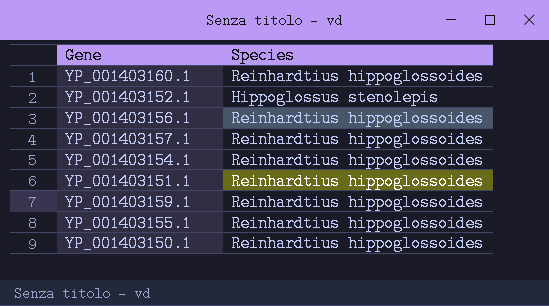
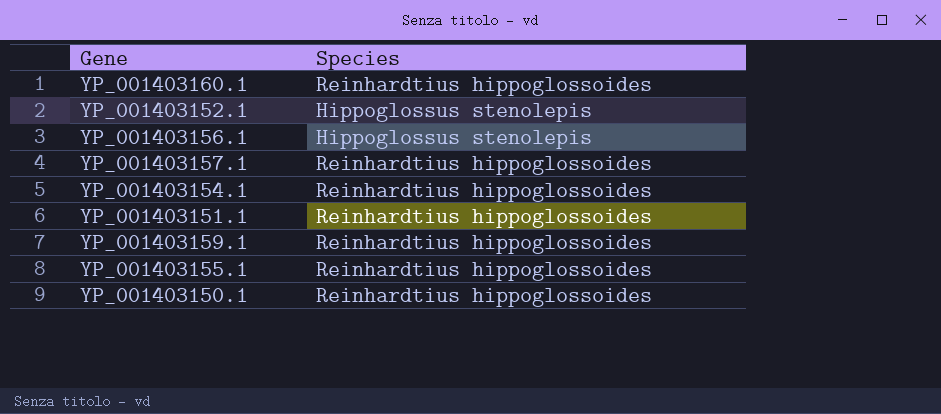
YP_001403156.1 | Species: Reinhardtius hippoglossoides -> Hippoglossus stenolepis

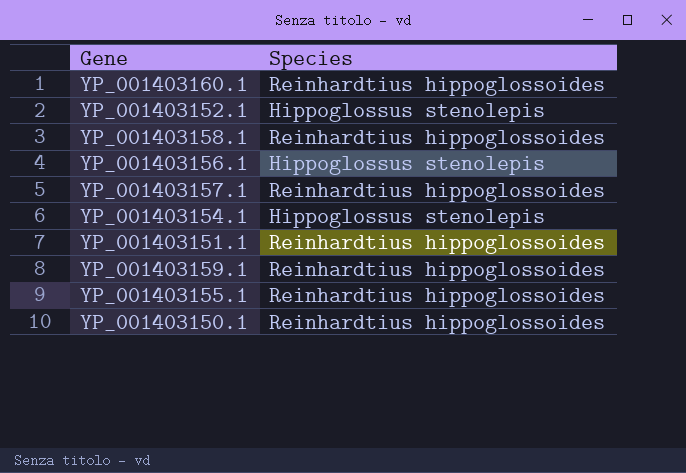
row YP_001403158.1: none -> Reinhardtius hippoglossoides
YP_001403154.1 | Species: Reinhardtius hippoglossoides -> Hippoglossus stenolepis

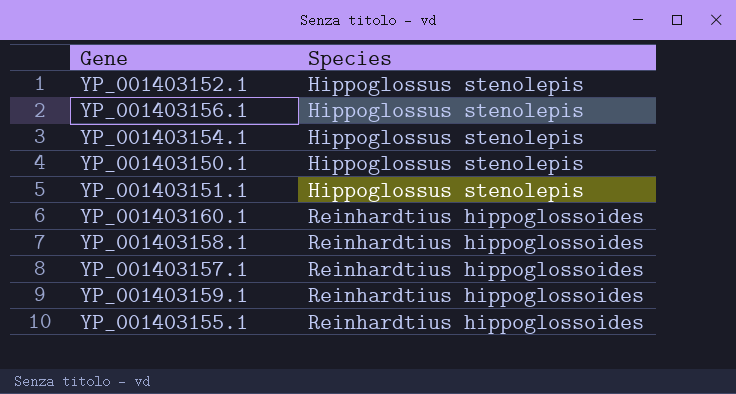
row order: none -> Species ascending
YP_001403150.1 | Species: Reinhardtius hippoglossoides -> Hippoglossus stenolepis
YP_001403151.1 | Species: Reinhardtius hippoglossoides -> Hippoglossus stenolepis

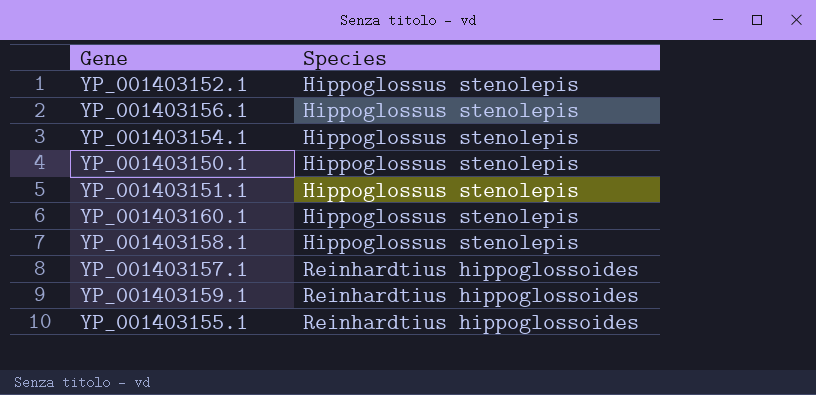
YP_001403160.1 | Species: Reinhardtius hippoglossoides -> Hippoglossus stenolepis
YP_001403158.1 | Species: Reinhardtius hippoglossoides -> Hippoglossus stenolepis

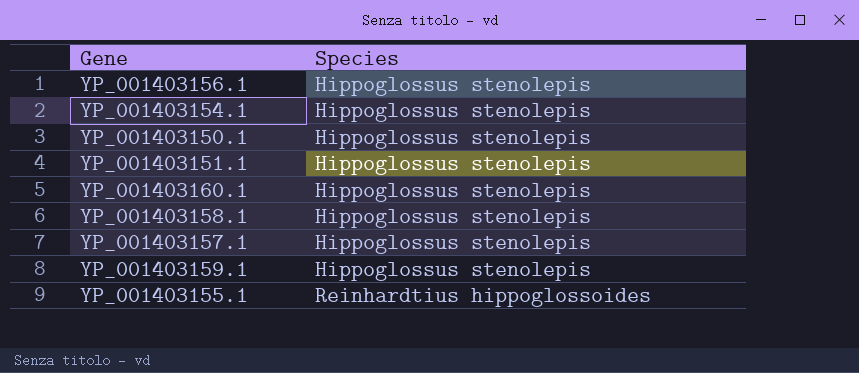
row YP_001403152.1: Hippoglossus stenolepis -> none
YP_001403157.1 | Species: Reinhardtius hippoglossoides -> Hippoglossus stenolepis
YP_001403159.1 | Species: Reinhardtius hippoglossoides -> Hippoglossus stenolepis

